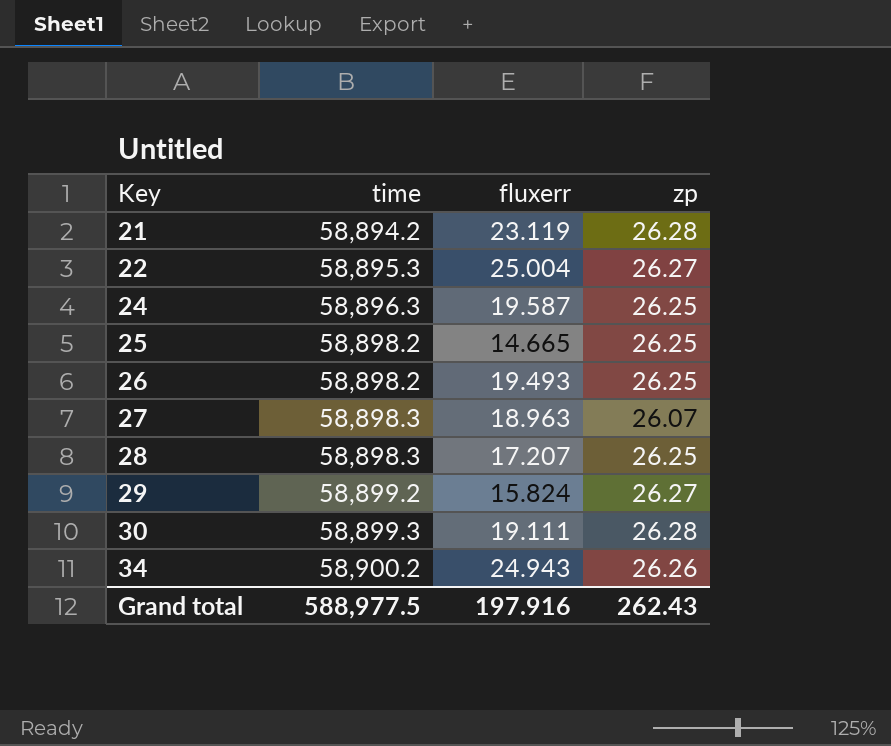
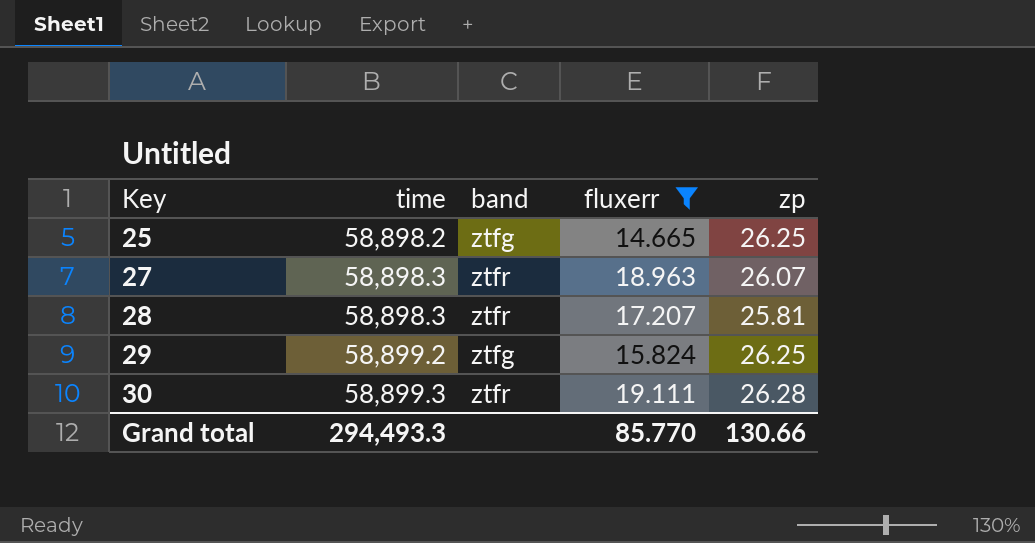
filter: none -> fluxerr <= 19.111
column band | position: none -> 3
28 | zp: 26.25 -> 25.81
29 | zp: 26.27 -> 26.25
Grand total | time: 588,977.5 -> 294,493.3
Grand total | fluxerr: 197.916 -> 85.770
Grand total | zp: 262.43 -> 130.66

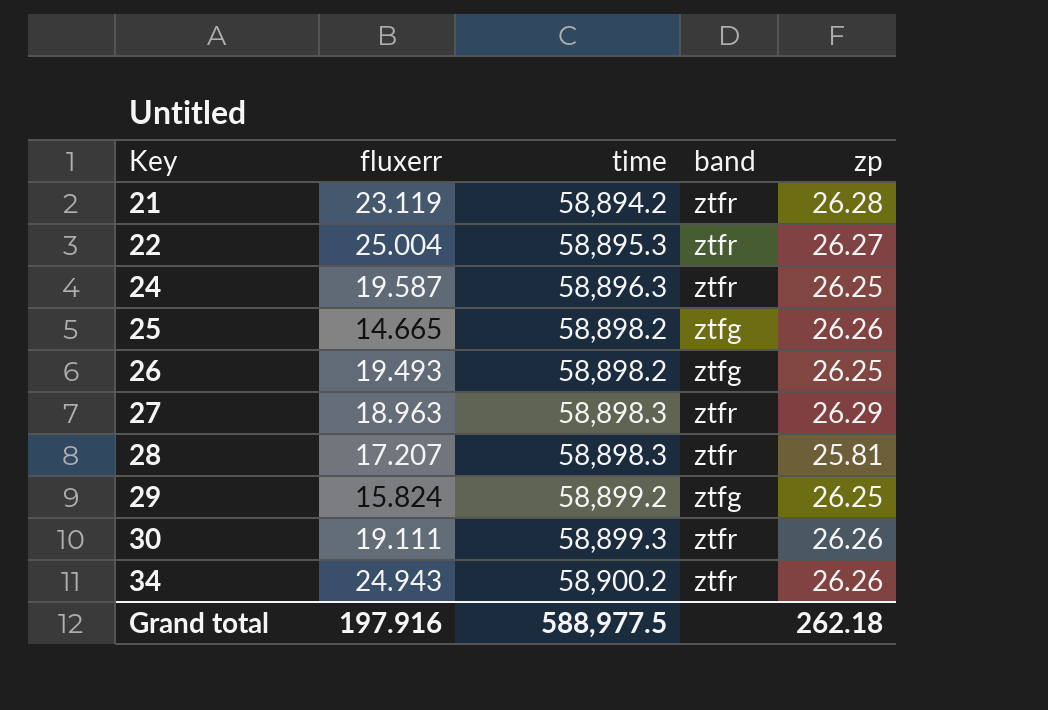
filter: fluxerr <= 19.111 -> none
column fluxerr | position: 4 -> 2
25 | zp: 26.25 -> 26.26
27 | zp: 26.07 -> 26.29
30 | zp: 26.28 -> 26.26
Grand total | fluxerr: 85.770 -> 197.916
Grand total | time: 294,493.3 -> 588,977.5
Grand total | zp: 130.66 -> 262.18

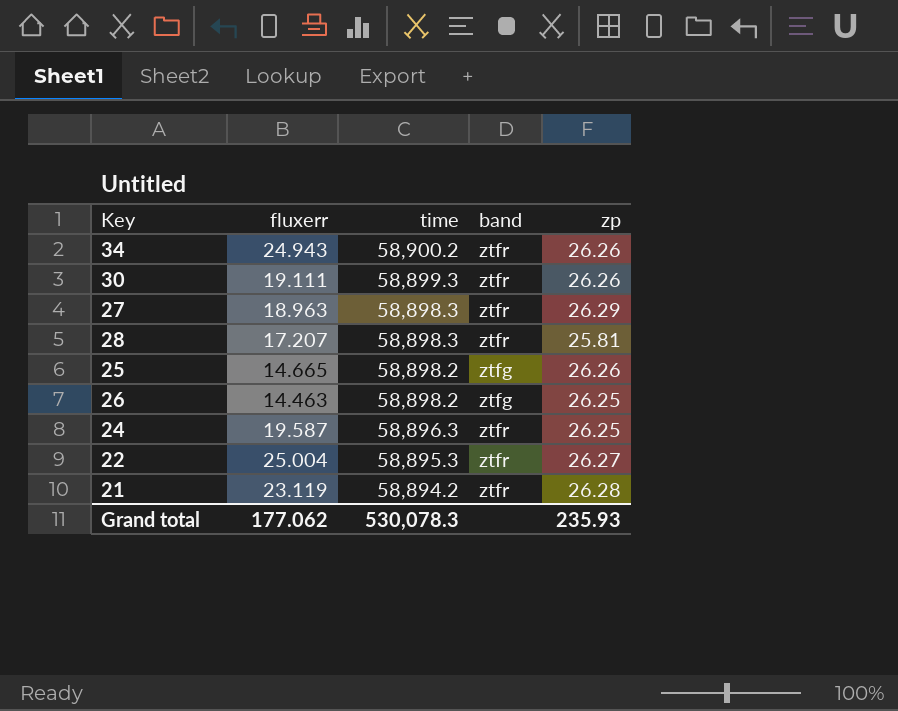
row order: Key ascending -> time descending
row 29: 15.824 | 58,899.2 | ztfg | 26.25 -> none
26 | fluxerr: 19.493 -> 14.463
Grand total | fluxerr: 197.916 -> 177.062
Grand total | time: 588,977.5 -> 530,078.3
Grand total | zp: 262.18 -> 235.93

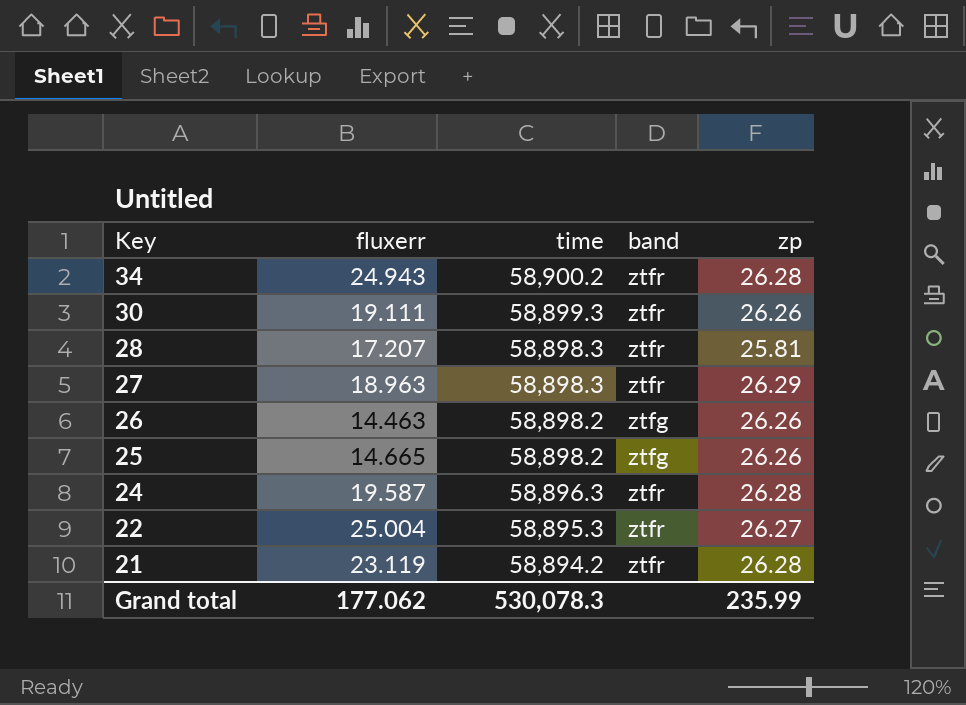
row order: time descending -> Key descending
34 | zp: 26.26 -> 26.28
26 | zp: 26.25 -> 26.26
24 | zp: 26.25 -> 26.28
Grand total | zp: 235.93 -> 235.99

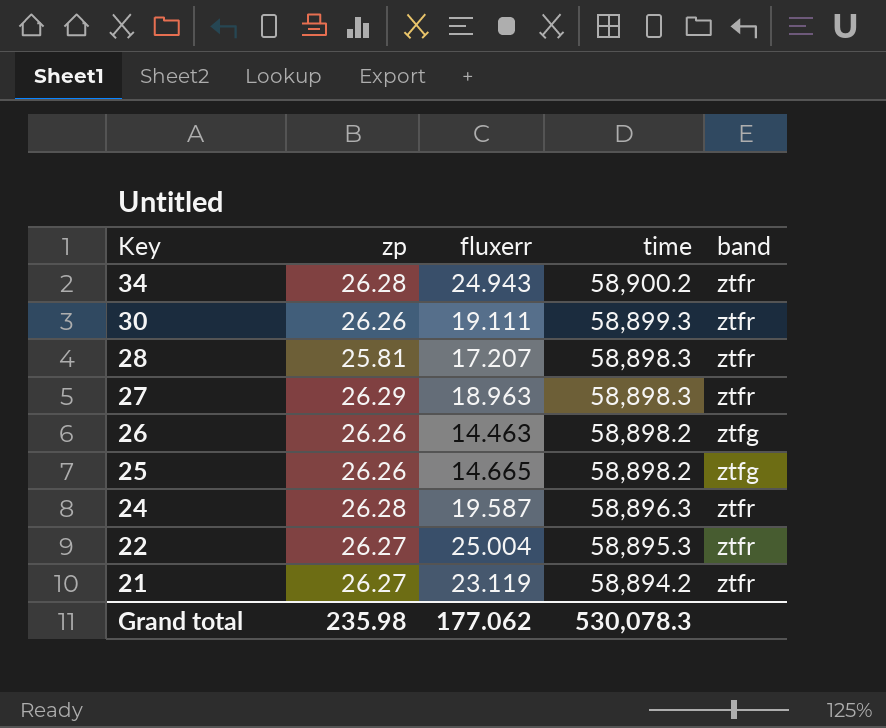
column zp | position: 5 -> 2
21 | zp: 26.28 -> 26.27
Grand total | zp: 235.99 -> 235.98

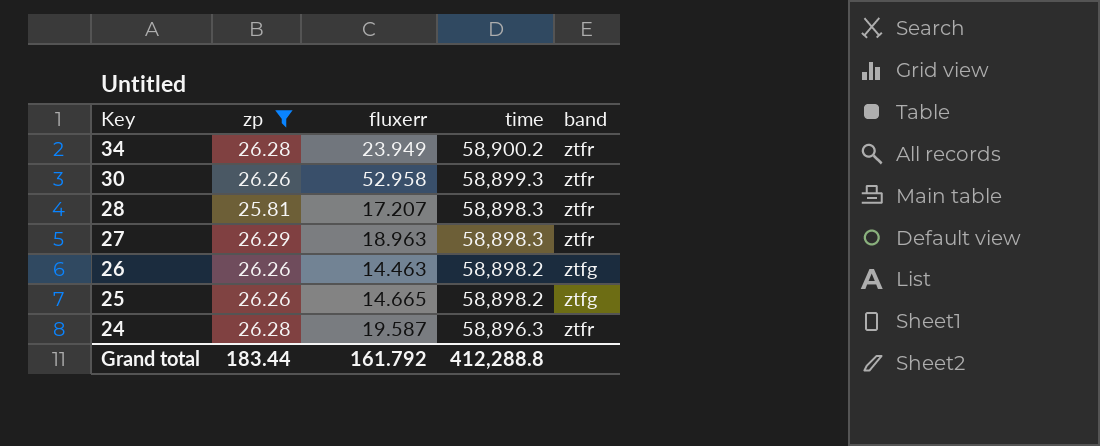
filter: none -> zp != 26.27
34 | fluxerr: 24.943 -> 23.949
30 | fluxerr: 19.111 -> 52.958
Grand total | zp: 235.98 -> 183.44
Grand total | fluxerr: 177.062 -> 161.792
Grand total | time: 530,078.3 -> 412,288.8

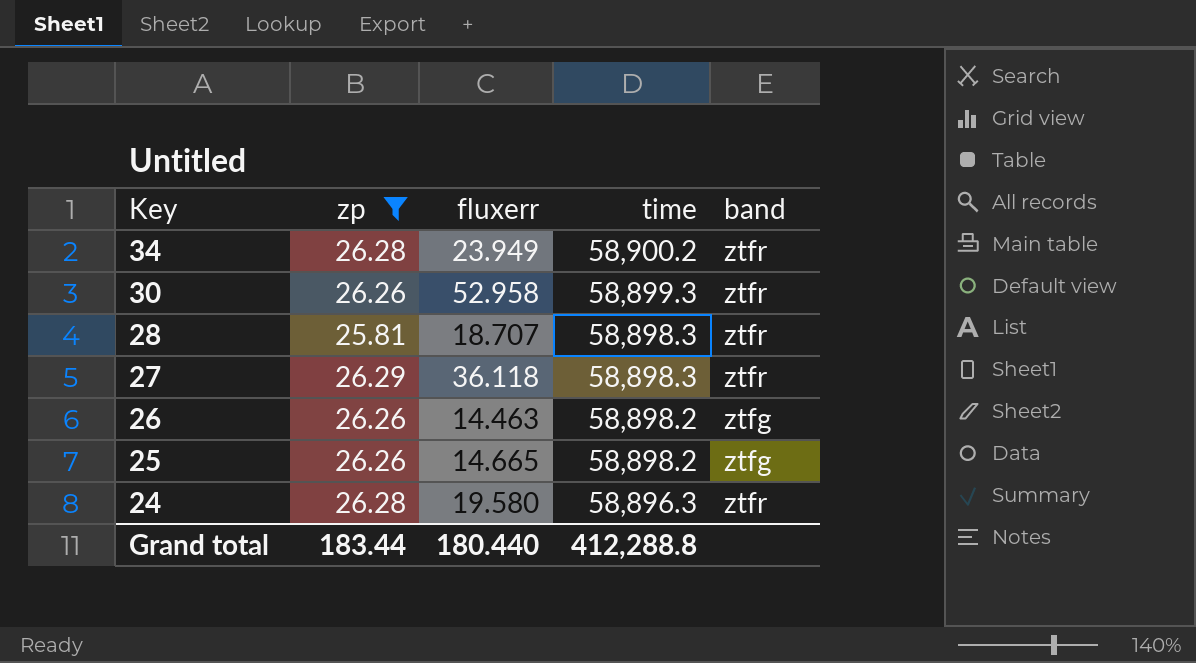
28 | fluxerr: 17.207 -> 18.707
27 | fluxerr: 18.963 -> 36.118
24 | fluxerr: 19.587 -> 19.580
Grand total | fluxerr: 161.792 -> 180.440

